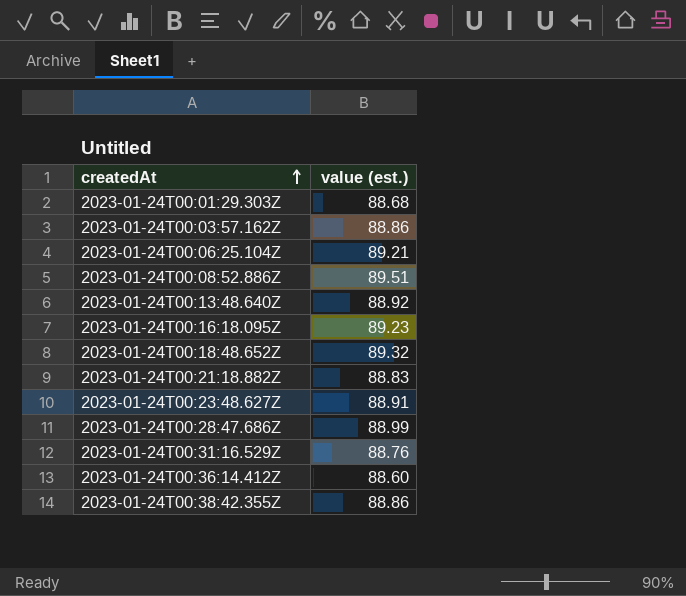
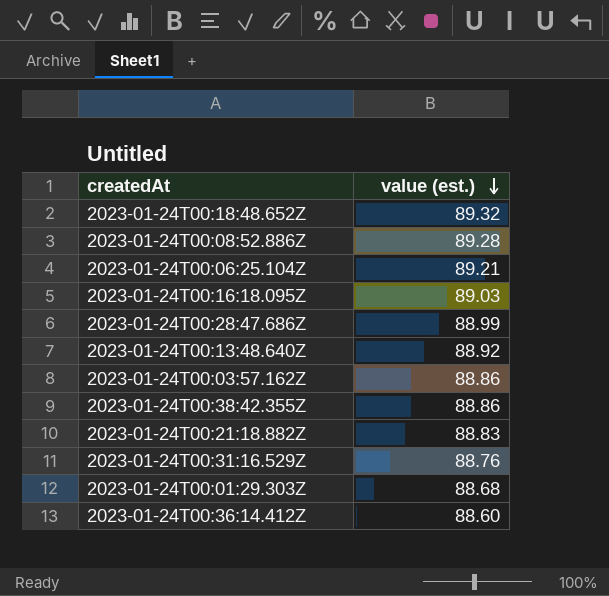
row order: createdAt ascending -> value (est.) descending
row 2023-01-24T00:23:48.627Z: 88.91 -> none
2023-01-24T00:08:52.886Z | value (est.): 89.51 -> 89.28
2023-01-24T00:16:18.095Z | value (est.): 89.23 -> 89.03

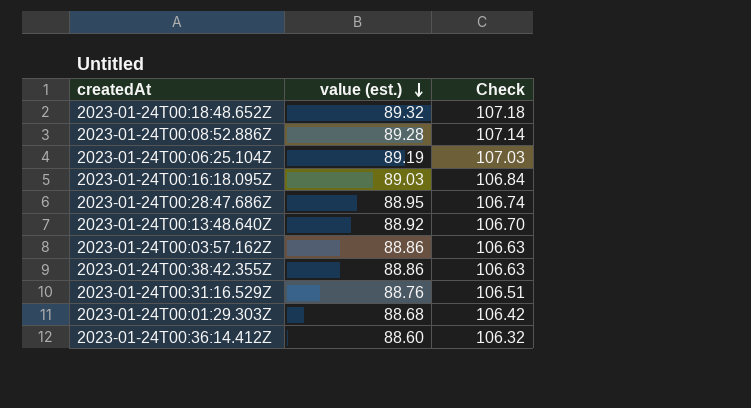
column Check | formula: none -> [value (est.)] * 1.2
row 2023-01-24T00:21:18.882Z: 88.83 -> none
2023-01-24T00:06:25.104Z | value (est.): 89.21 -> 89.19
2023-01-24T00:28:47.686Z | value (est.): 88.99 -> 88.95

